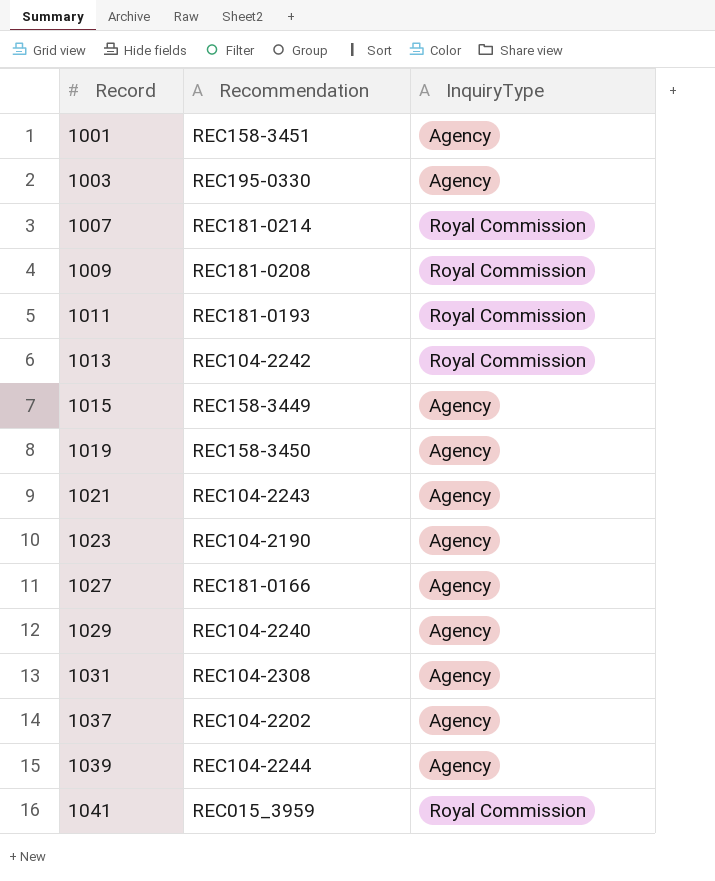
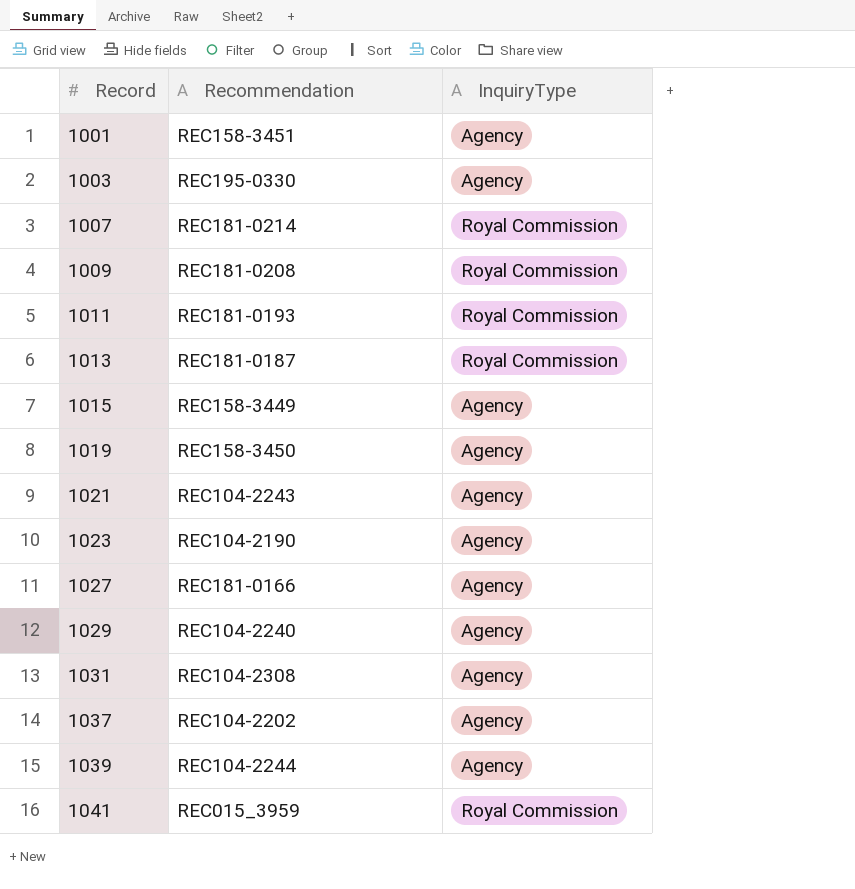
1013 | Recommendation: REC104-2242 -> REC181-0187

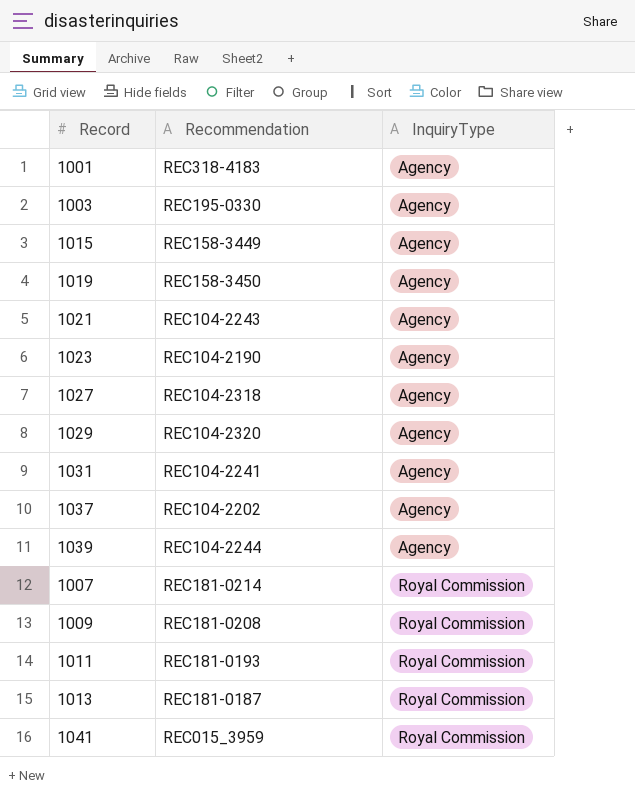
row order: Record ascending -> InquiryType ascending
1001 | Recommendation: REC158-3451 -> REC318-4183
1027 | Recommendation: REC181-0166 -> REC104-2318
1029 | Recommendation: REC104-2240 -> REC104-2320
1031 | Recommendation: REC104-2308 -> REC104-2241

